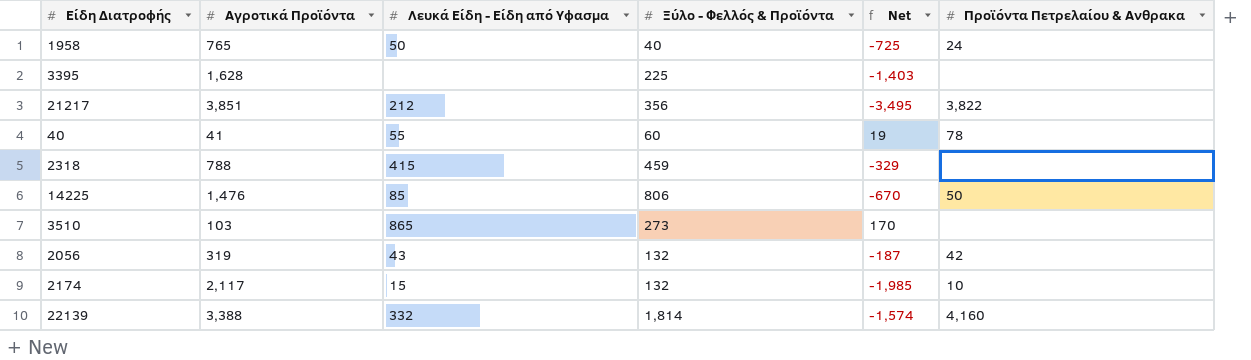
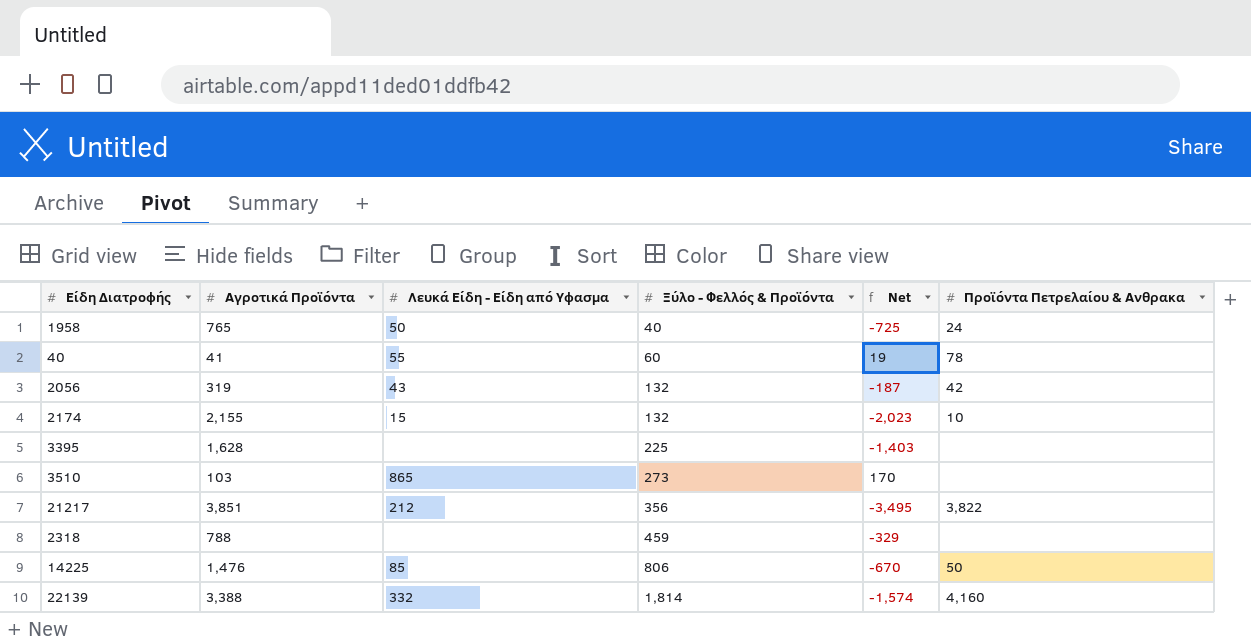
row order: none -> Ξύλο - Φελλός & Προϊόντα ascending
2174 | Αγροτικά Προϊόντα: 2,117 -> 2,155
2174 | Net: -1,985 -> -2,023
2318 | Λευκά Είδη - Είδη από Υφασμα: 415 -> none

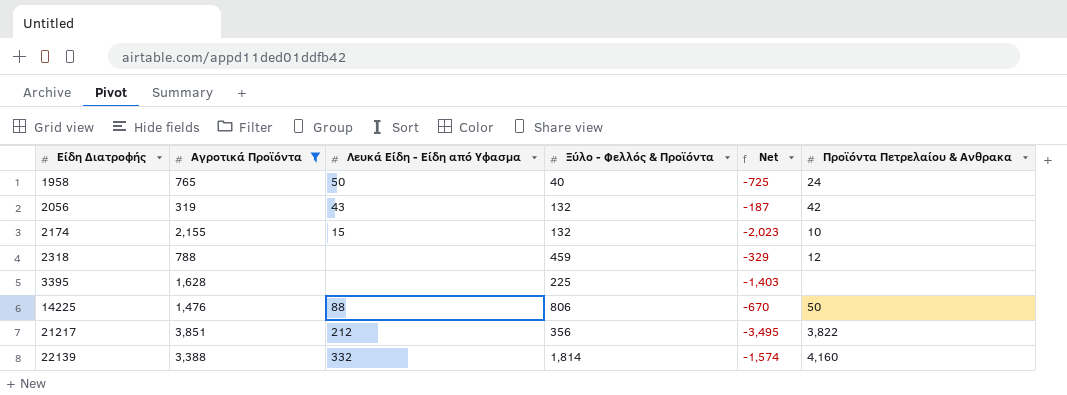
filter: none -> Αγροτικά Προϊόντα >= 319
row order: Ξύλο - Φελλός & Προϊόντα ascending -> Είδη Διατροφής ascending
2318 | Προϊόντα Πετρελαίου & Ανθρακα: none -> 12
14225 | Λευκά Είδη - Είδη από Υφασμα: 85 -> 88

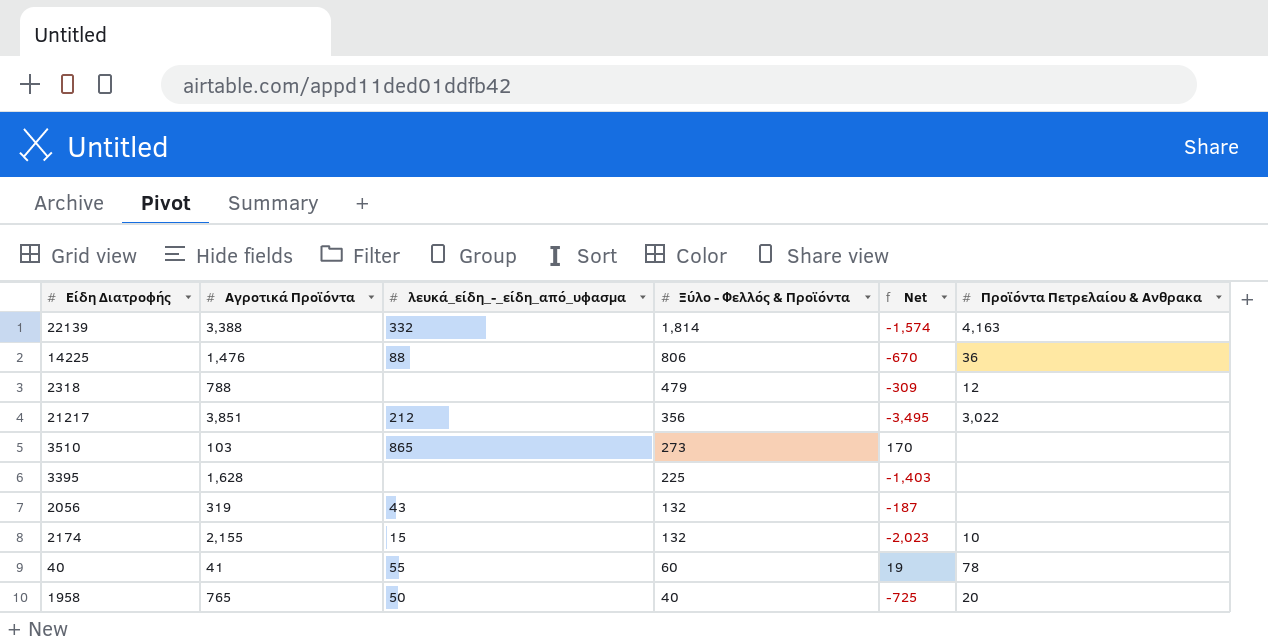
filter: Αγροτικά Προϊόντα >= 319 -> none
row order: Είδη Διατροφής ascending -> Ξύλο - Φελλός & Προϊόντα descending
column name: Λευκά Είδη - Είδη από Υφασμα -> λευκά_είδη_-_είδη_από_υφασμα
22139 | Προϊόντα Πετρελαίου & Ανθρακα: 4,160 -> 4,163
14225 | Προϊόντα Πετρελαίου & Ανθρακα: 50 -> 36
2318 | Ξύλο - Φελλός & Προϊόντα: 459 -> 479
2318 | Net: -329 -> -309
21217 | Προϊόντα Πετρελαίου & Ανθρακα: 3,822 -> 3,022
2056 | Προϊόντα Πετρελαίου & Ανθρακα: 42 -> none
1958 | Προϊόντα Πετρελαίου & Ανθρακα: 24 -> 20

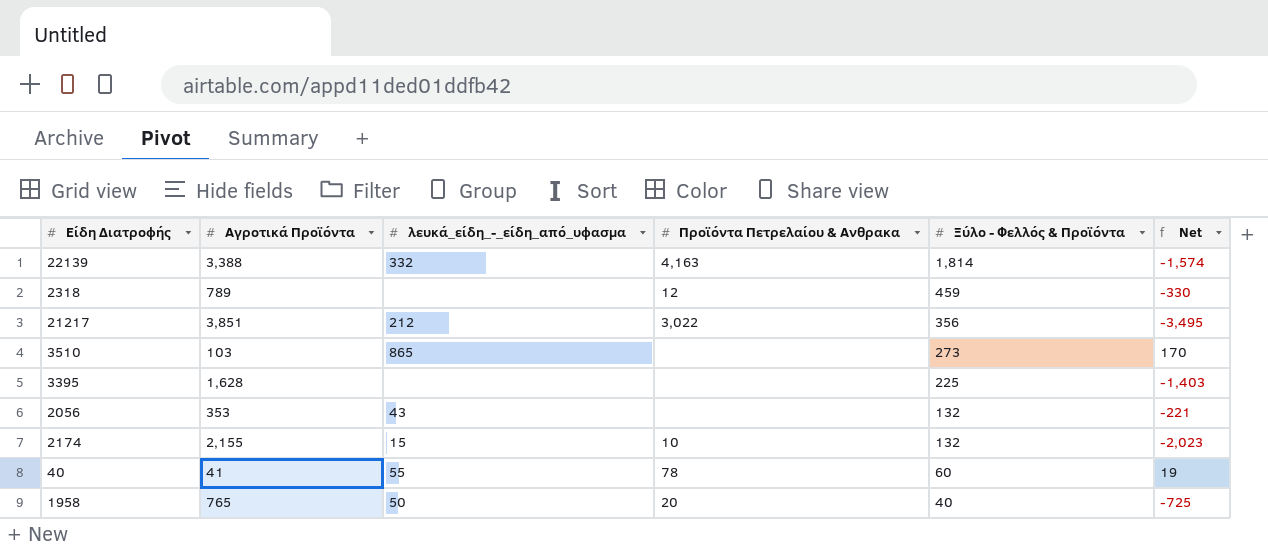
column Προϊόντα Πετρελαίου & Ανθρακα | position: 6 -> 4
row 14225: 1,476 | 88 | 806 | -670 | 36 -> none
2318 | Αγροτικά Προϊόντα: 788 -> 789
2318 | Ξύλο - Φελλός & Προϊόντα: 479 -> 459
2318 | Net: -309 -> -330
2056 | Αγροτικά Προϊόντα: 319 -> 353
2056 | Net: -187 -> -221

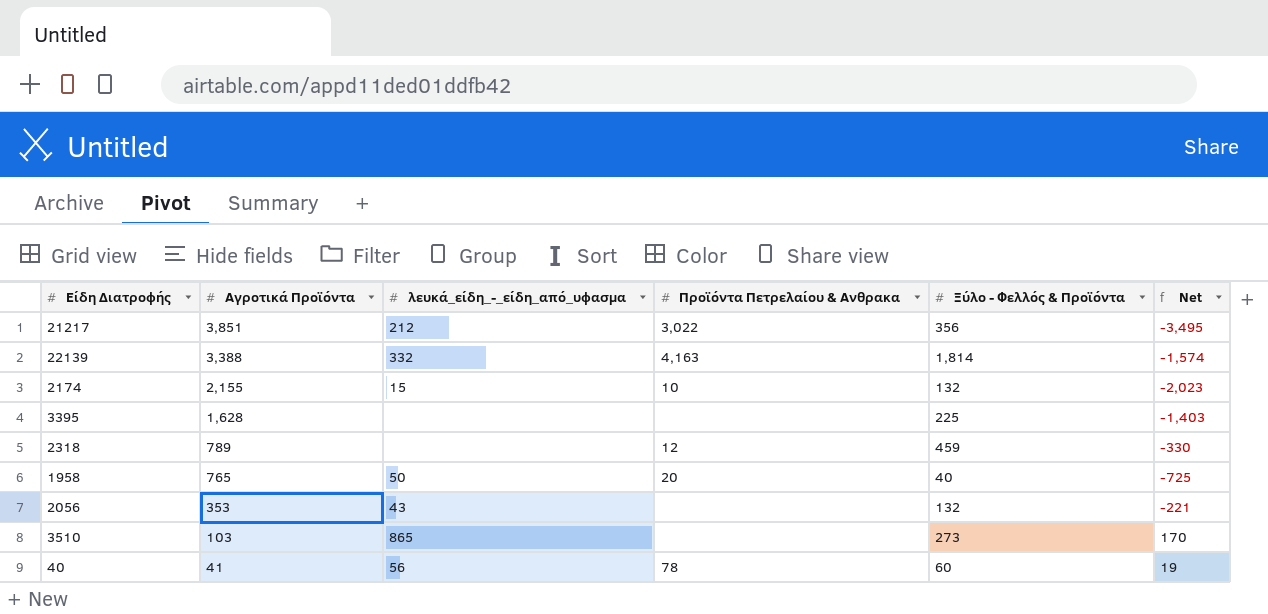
row order: Ξύλο - Φελλός & Προϊόντα descending -> Αγροτικά Προϊόντα descending
40 | λευκά_είδη_-_είδη_από_υφασμα: 55 -> 56

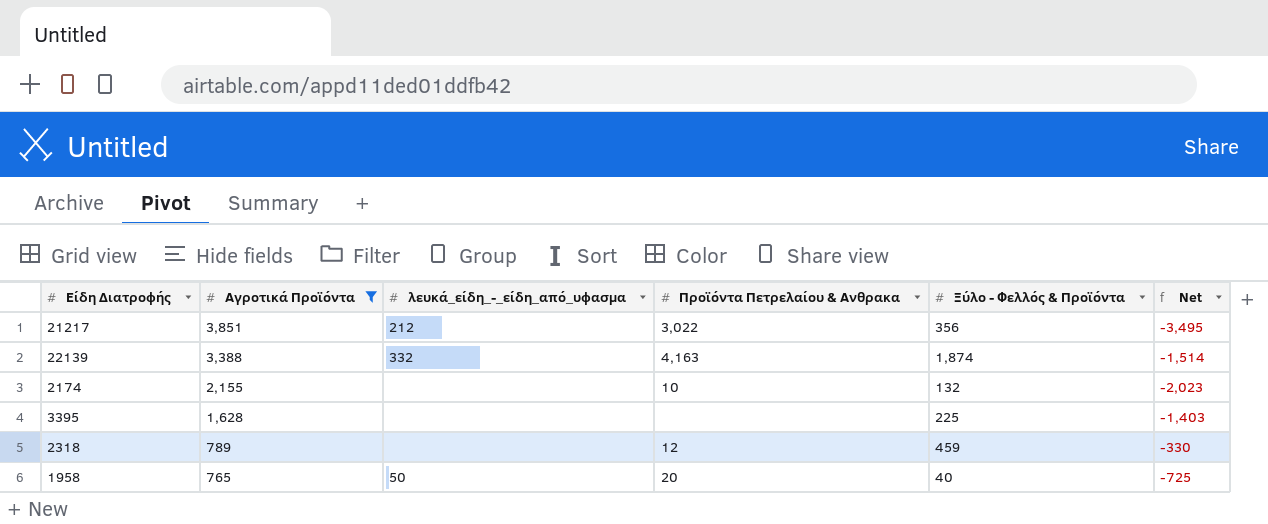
filter: none -> Αγροτικά Προϊόντα >= 765
22139 | Ξύλο - Φελλός & Προϊόντα: 1,814 -> 1,874
22139 | Net: -1,574 -> -1,514
2174 | λευκά_είδη_-_είδη_από_υφασμα: 15 -> none

